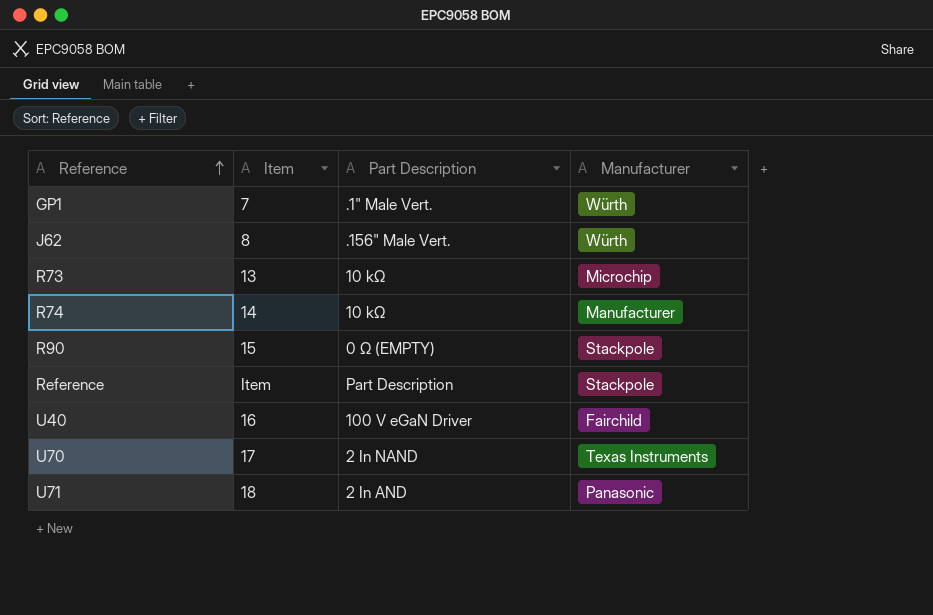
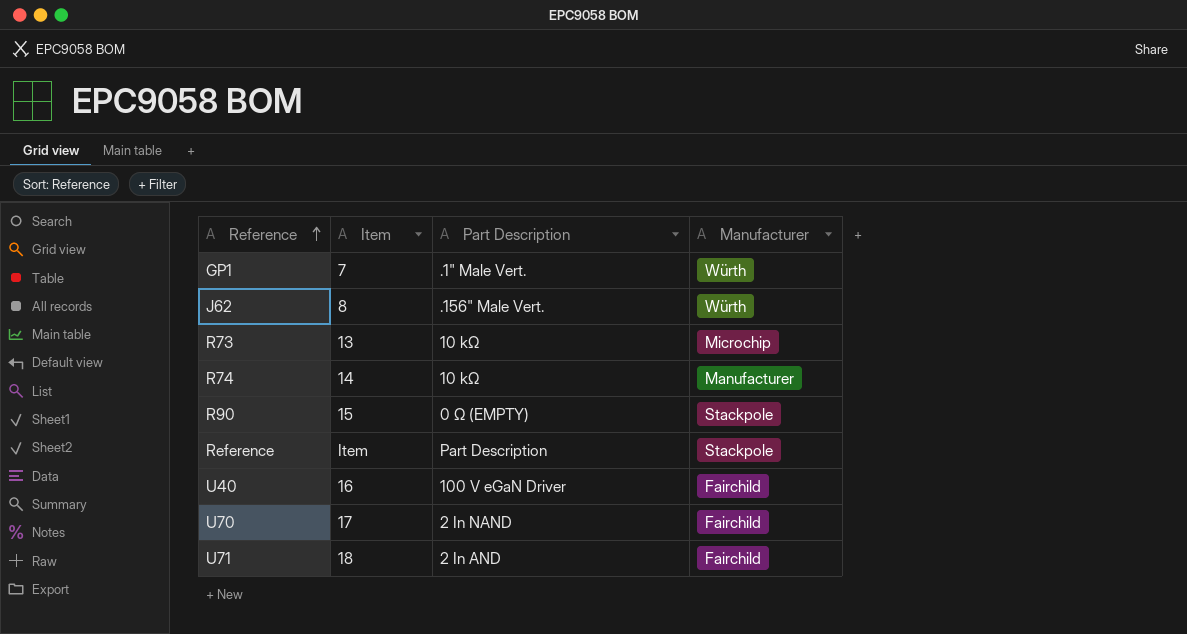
U70 | Manufacturer: Texas Instruments -> Fairchild
U71 | Manufacturer: Panasonic -> Fairchild

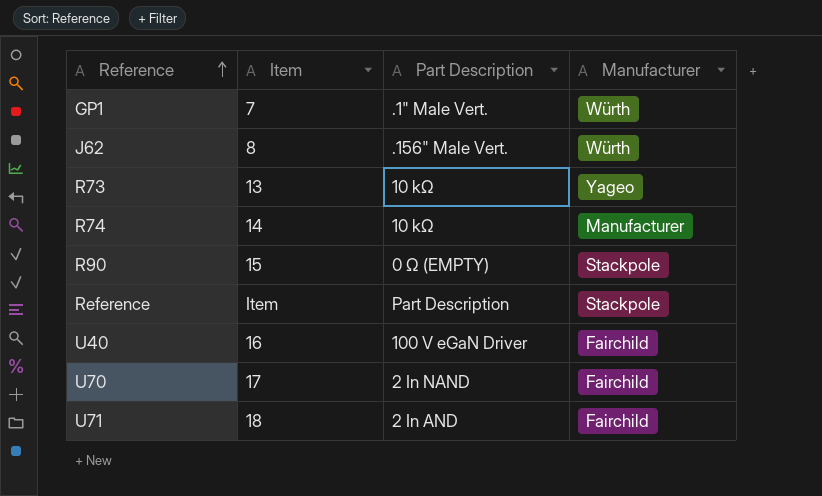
R73 | Manufacturer: Microchip -> Yageo

